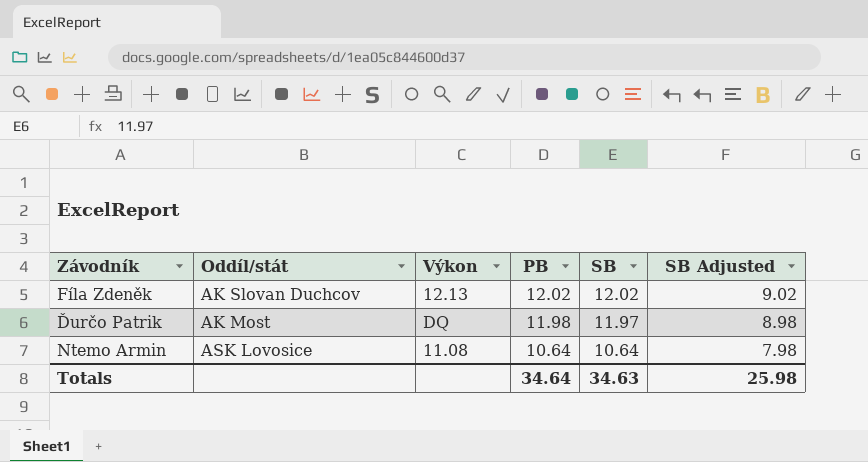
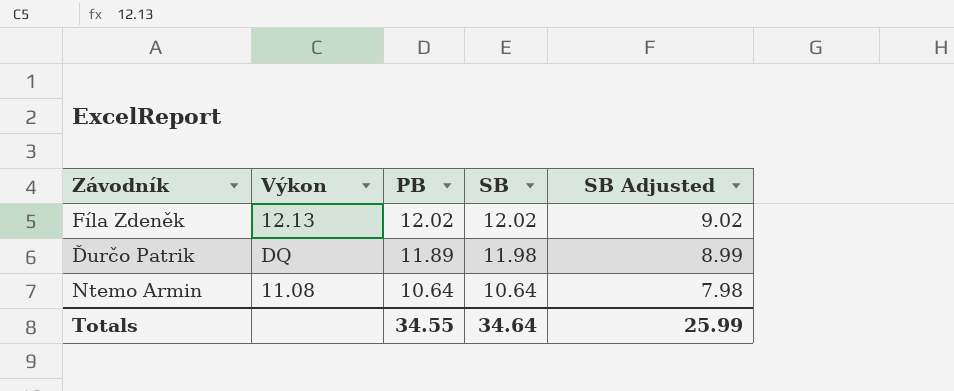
column Oddíl/stát | position: 2 -> none
Ďurčo Patrik | PB: 11.98 -> 11.89
Ďurčo Patrik | SB: 11.97 -> 11.98
Ďurčo Patrik | SB Adjusted: 8.98 -> 8.99
Totals | PB: 34.64 -> 34.55
Totals | SB: 34.63 -> 34.64
Totals | SB Adjusted: 25.98 -> 25.99

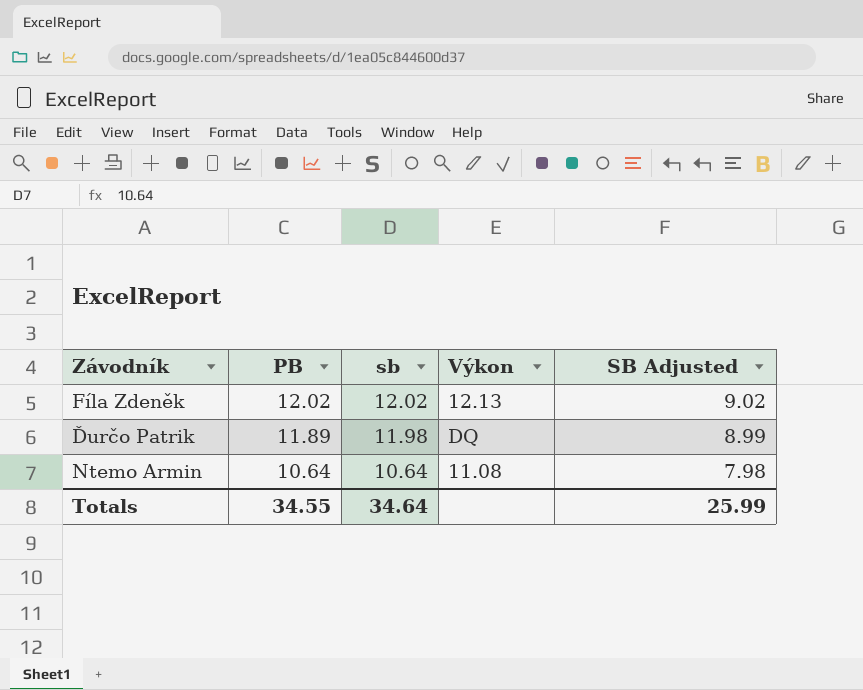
column name: SB -> sb
column Výkon | position: 2 -> 4

